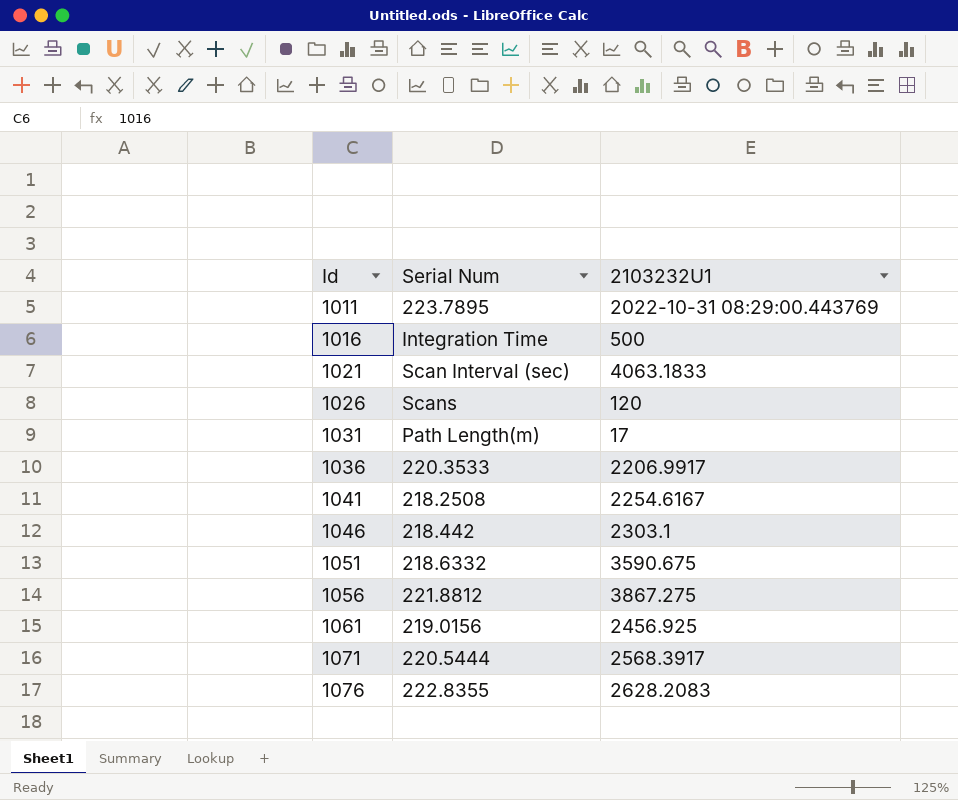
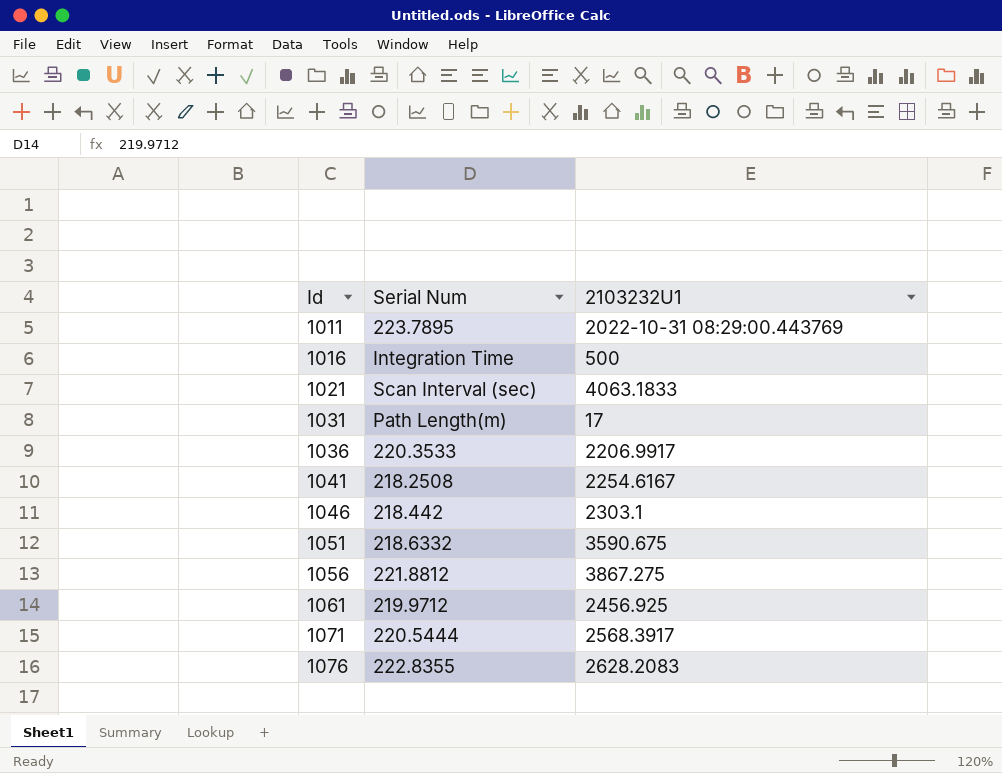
row 1026: Scans | 120 -> none
1061 | Serial Num: 219.0156 -> 219.9712

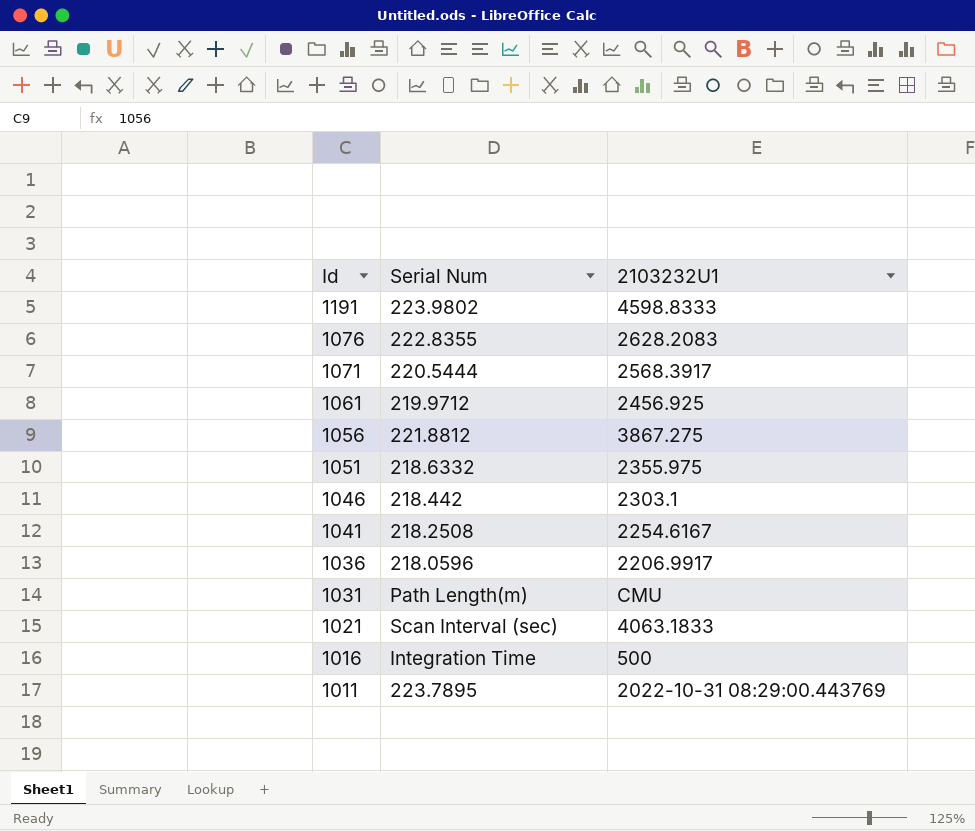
row order: Id ascending -> Id descending
row 1191: none -> 223.9802 | 4598.8333
1051 | 2103232U1: 3590.675 -> 2355.975
1036 | Serial Num: 220.3533 -> 218.0596
1031 | 2103232U1: 17 -> CMU

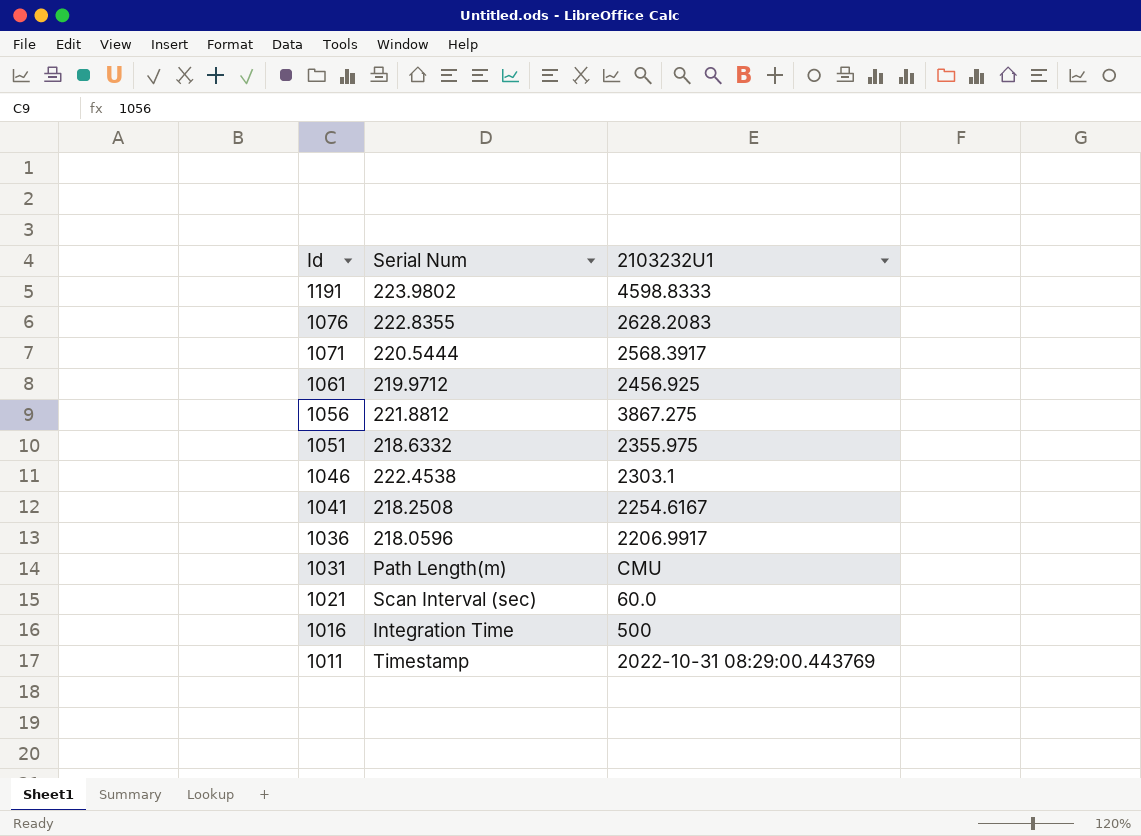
1046 | Serial Num: 218.442 -> 222.4538
1021 | 2103232U1: 4063.1833 -> 60.0
1011 | Serial Num: 223.7895 -> Timestamp

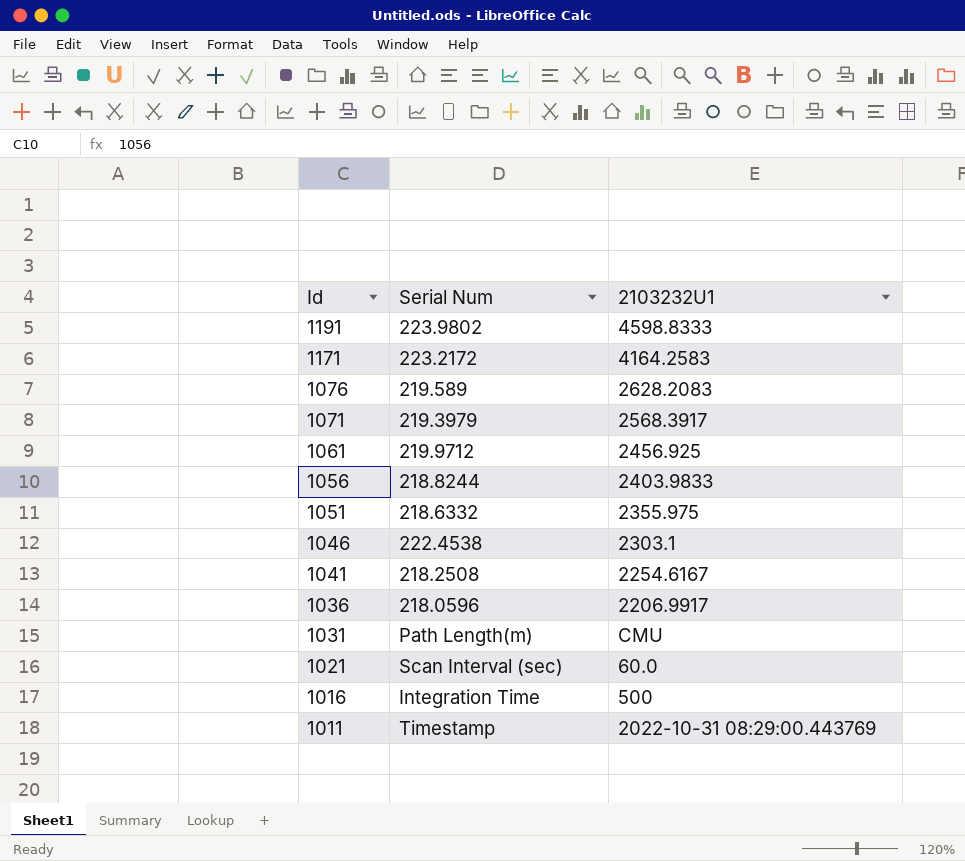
row 1171: none -> 223.2172 | 4164.2583
1076 | Serial Num: 222.8355 -> 219.589
1071 | Serial Num: 220.5444 -> 219.3979
1056 | Serial Num: 221.8812 -> 218.8244
1056 | 2103232U1: 3867.275 -> 2403.9833

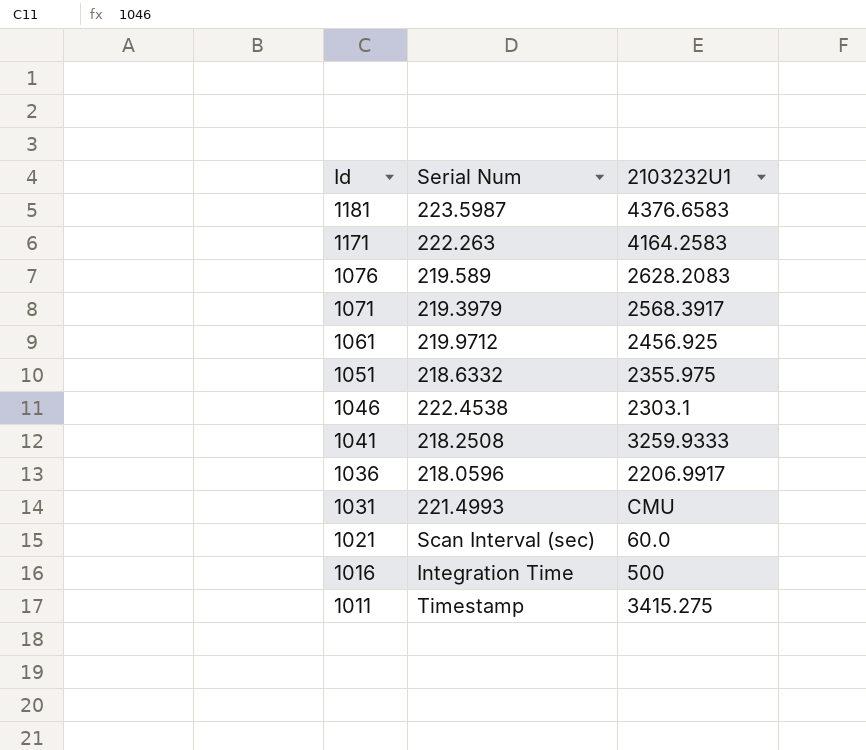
row 1191: 223.9802 | 4598.8333 -> none
row 1056: 218.8244 | 2403.9833 -> none
row 1181: none -> 223.5987 | 4376.6583
1171 | Serial Num: 223.2172 -> 222.263
1041 | 2103232U1: 2254.6167 -> 3259.9333
1031 | Serial Num: Path Length(m) -> 221.4993
1011 | 2103232U1: 2022-10-31 08:29:00.443769 -> 3415.275

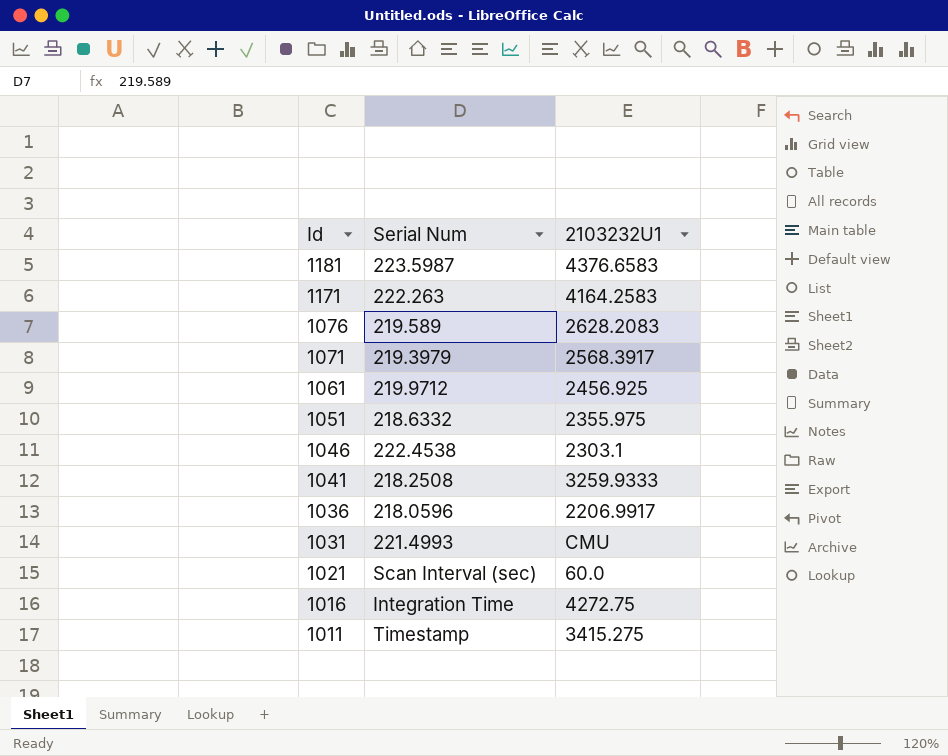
1016 | 2103232U1: 500 -> 4272.75

